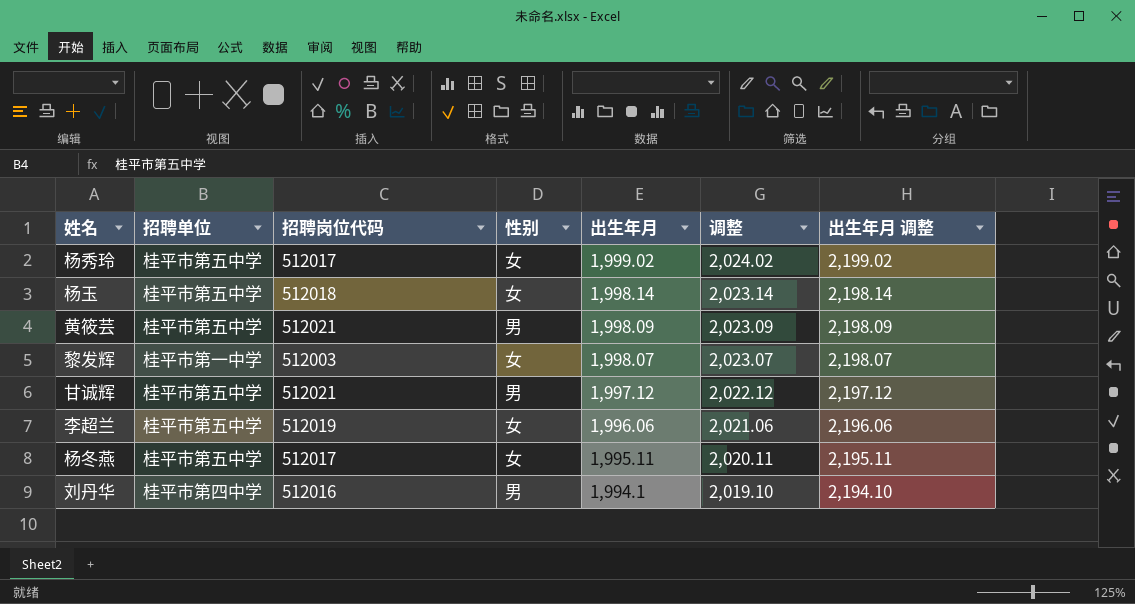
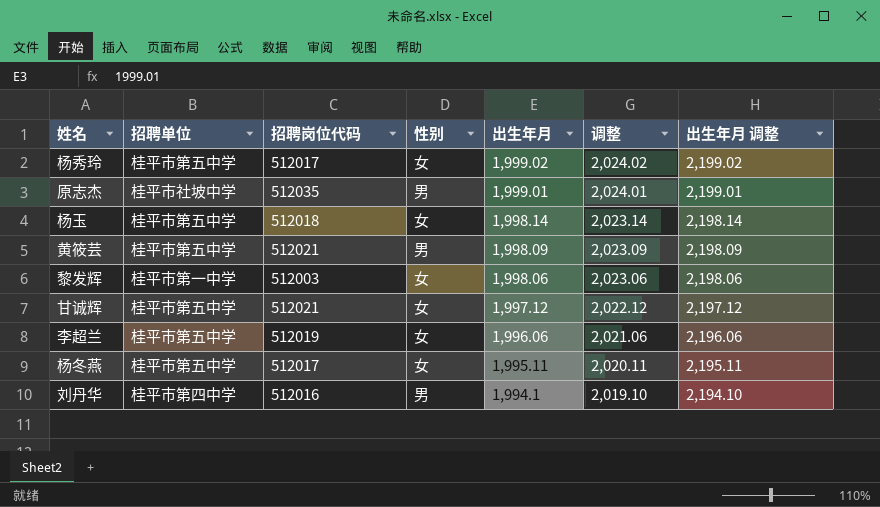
row 原志杰: none -> 桂平市社坡中学 | 512035 | 男 | 1,999.01 | 2,024.01 | 2,199.01
黎发辉 | 出生年月: 1,998.07 -> 1,998.06
黎发辉 | 调整: 2,023.07 -> 2,023.06
黎发辉 | 出生年月 调整: 2,198.07 -> 2,198.06
甘诚辉 | 性别: 男 -> 女

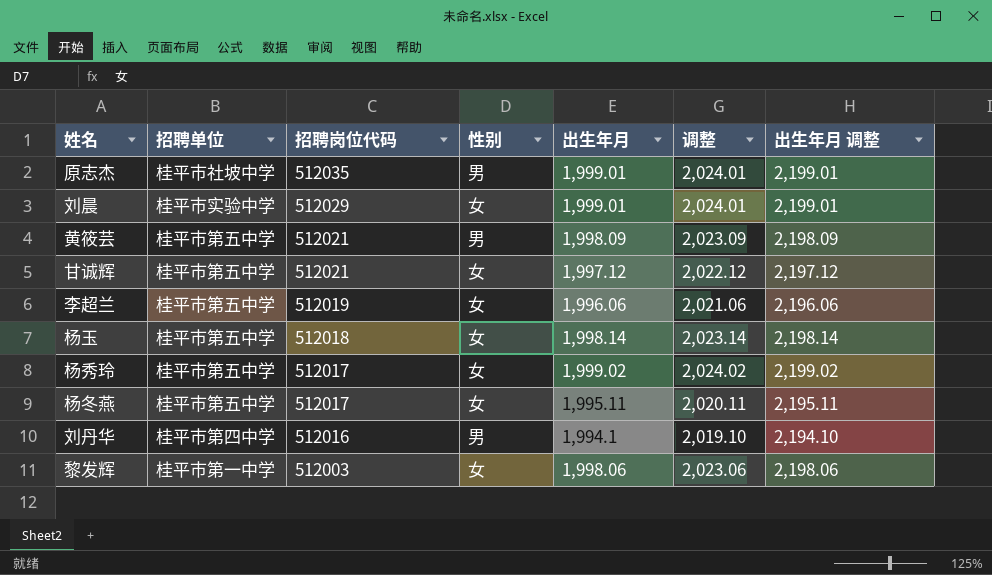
row order: 出生年月 descending -> 招聘岗位代码 descending
row 刘晨: none -> 桂平市实验中学 | 512029 | 女 | 1,999.01 | 2,024.01 | 2,199.01

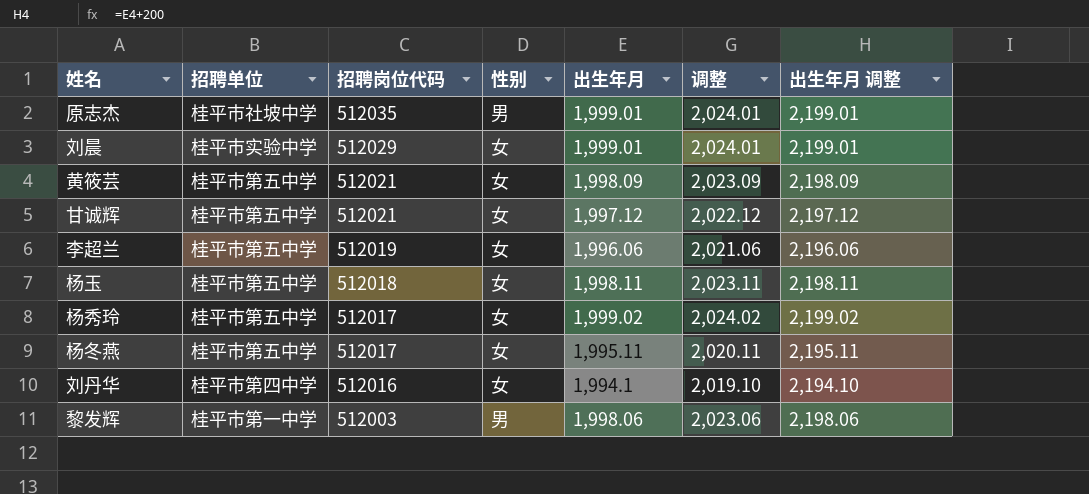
黄筱芸 | 性别: 男 -> 女
杨玉 | 出生年月: 1,998.14 -> 1,998.11
杨玉 | 调整: 2,023.14 -> 2,023.11
杨玉 | 出生年月 调整: 2,198.14 -> 2,198.11
刘丹华 | 性别: 男 -> 女
黎发辉 | 性别: 女 -> 男

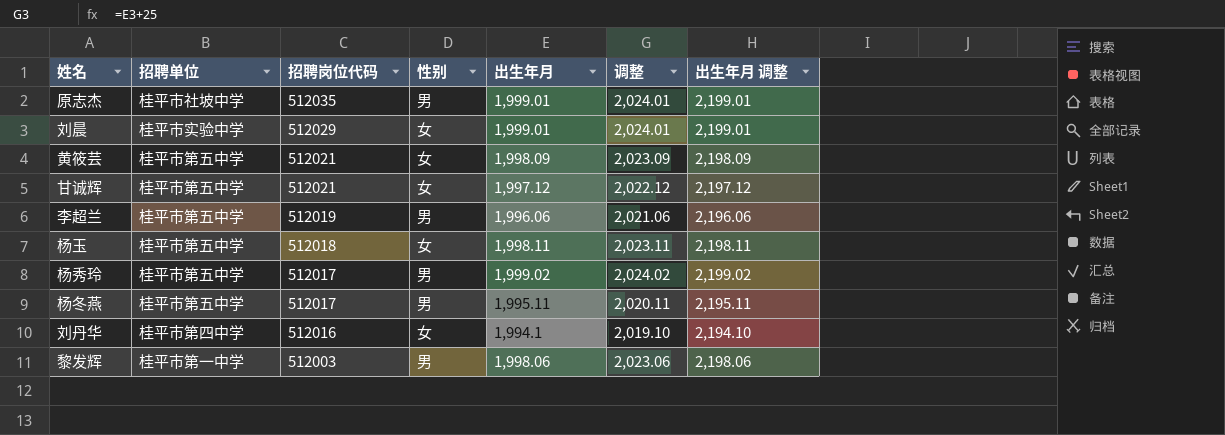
李超兰 | 性别: 女 -> 男
杨秀玲 | 性别: 女 -> 男
杨冬燕 | 性别: 女 -> 男

